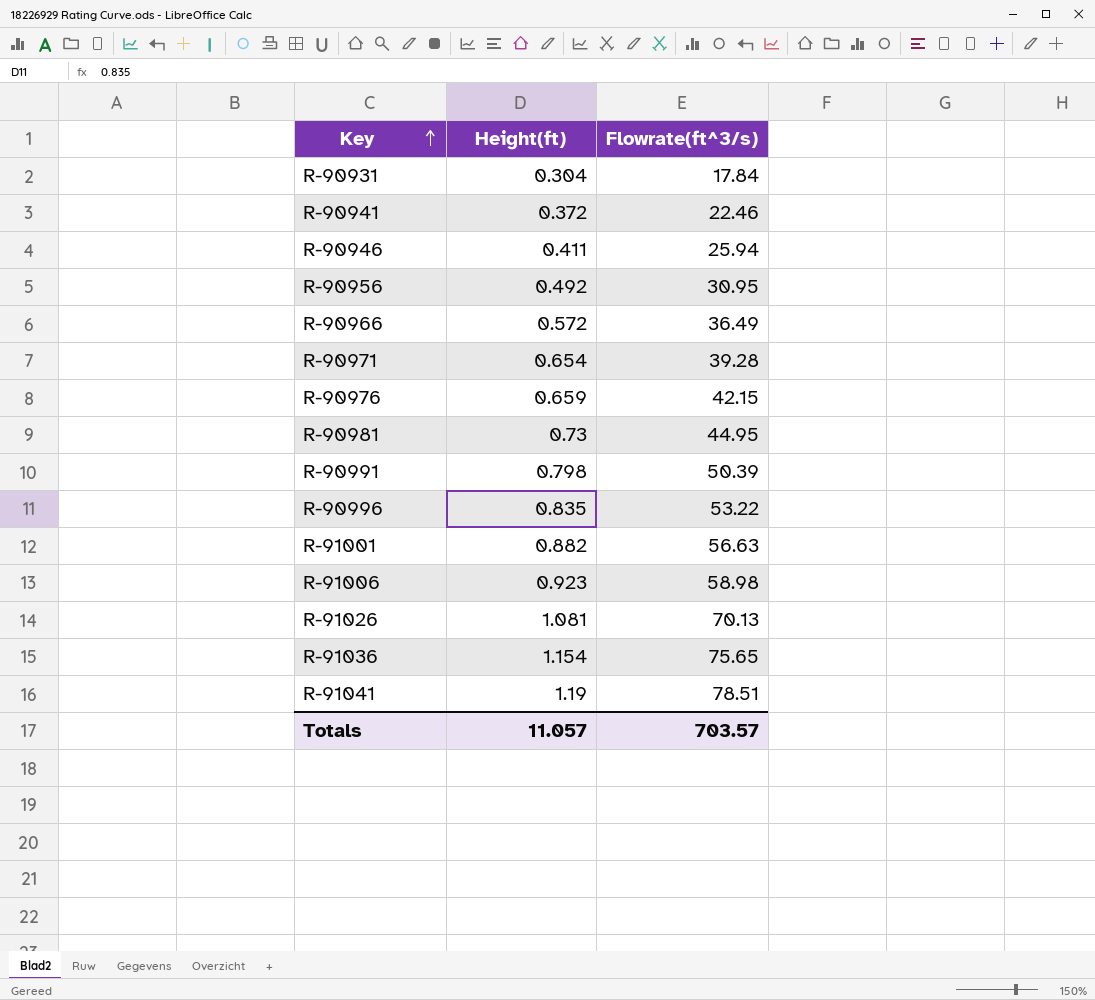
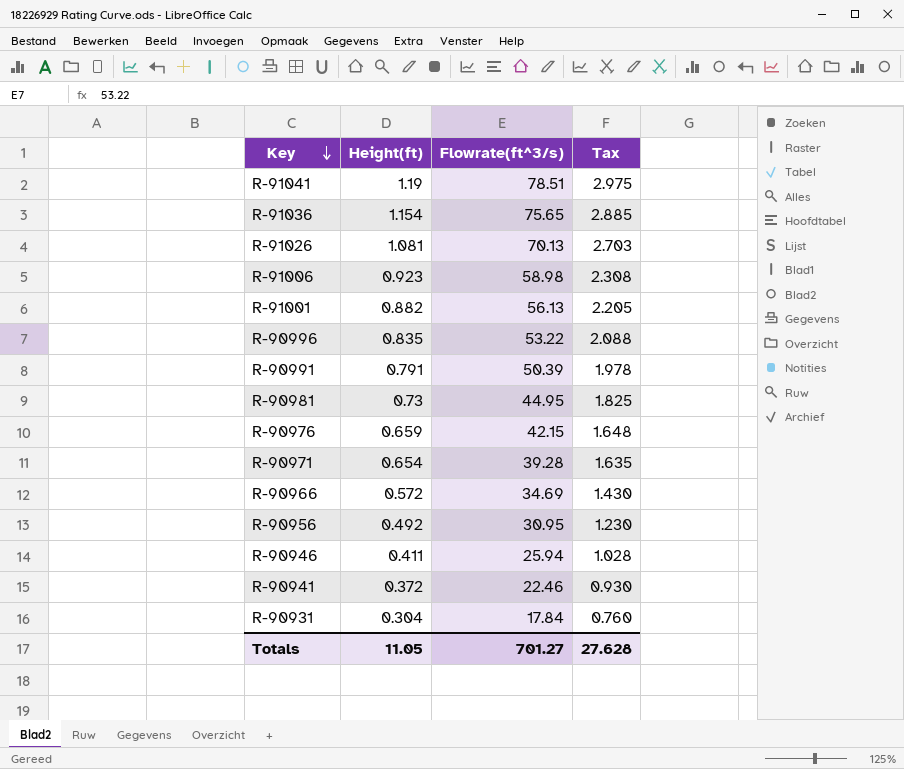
row order: Key ascending -> Key descending
column Tax | formula: none -> [Height(ft)] * 2.5
R-91001 | Flowrate(ft^3/s): 56.63 -> 56.13
R-90991 | Height(ft): 0.798 -> 0.791
R-90966 | Flowrate(ft^3/s): 36.49 -> 34.69
Totals | Height(ft): 11.057 -> 11.05
Totals | Flowrate(ft^3/s): 703.57 -> 701.27

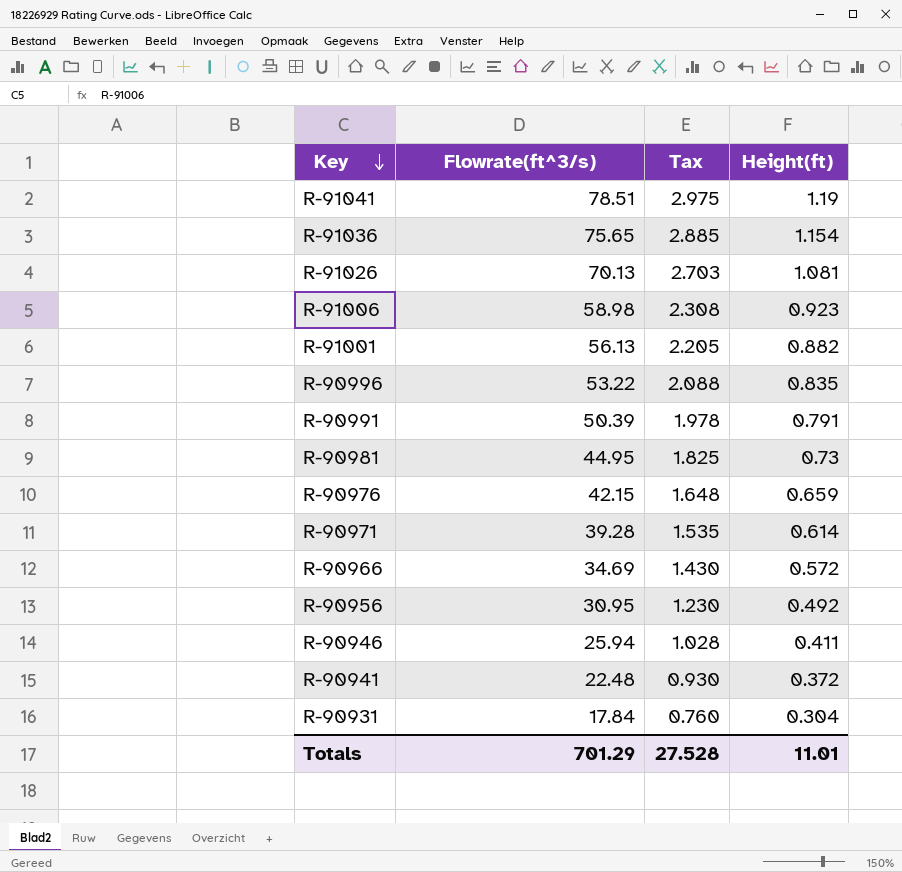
column Height(ft) | position: 2 -> 4
R-90971 | Tax: 1.635 -> 1.535
R-90971 | Height(ft): 0.654 -> 0.614
R-90941 | Flowrate(ft^3/s): 22.46 -> 22.48
Totals | Flowrate(ft^3/s): 701.27 -> 701.29
Totals | Tax: 27.628 -> 27.528
Totals | Height(ft): 11.05 -> 11.01

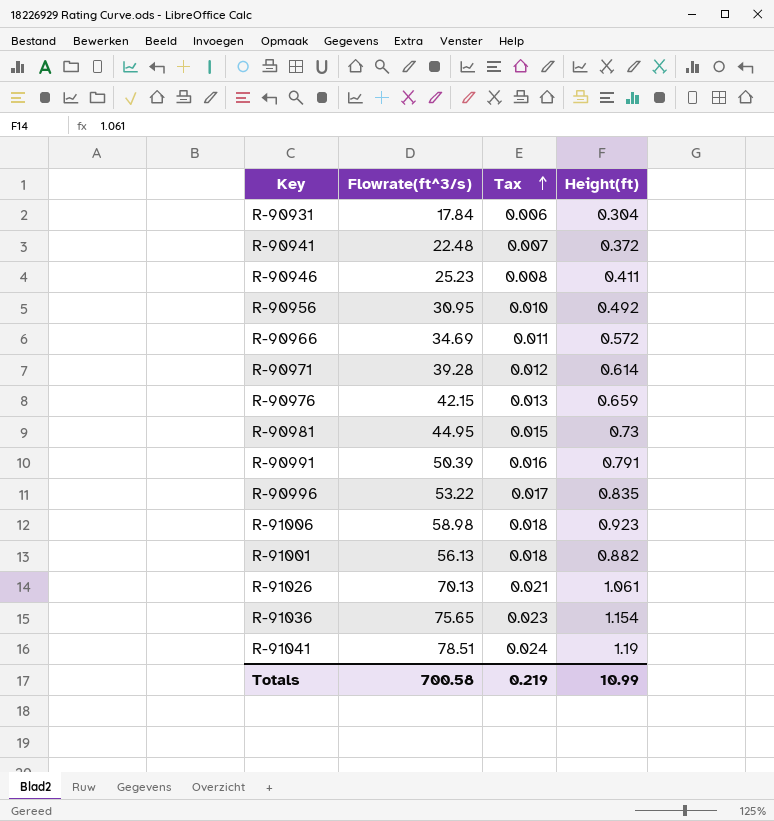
row order: Key descending -> Tax ascending
column Tax | formula: [Height(ft)] * 2.5 -> [Height(ft)] * 0.02
R-90946 | Flowrate(ft^3/s): 25.94 -> 25.23
R-91026 | Height(ft): 1.081 -> 1.061
Totals | Flowrate(ft^3/s): 701.29 -> 700.58
Totals | Tax: 27.528 -> 0.219
Totals | Height(ft): 11.01 -> 10.99

